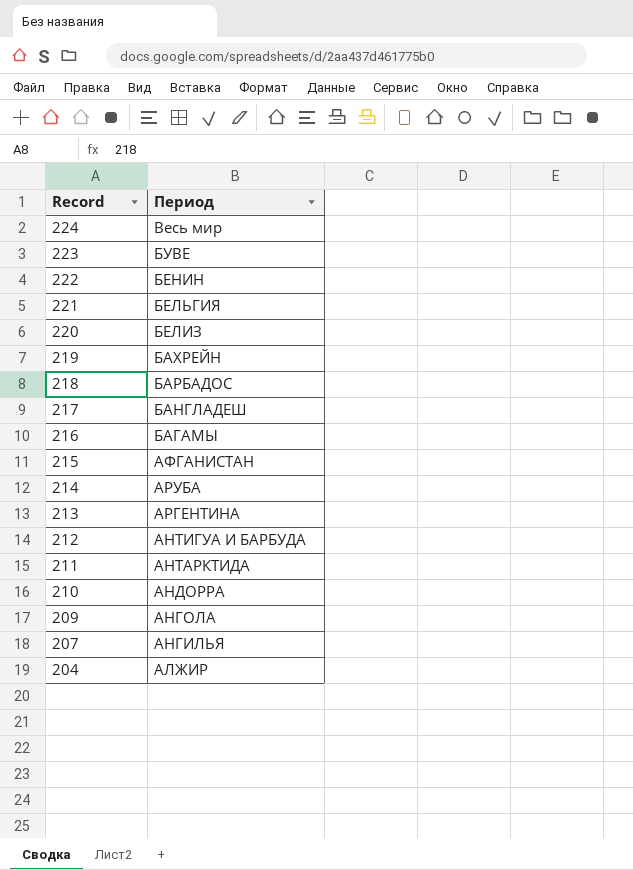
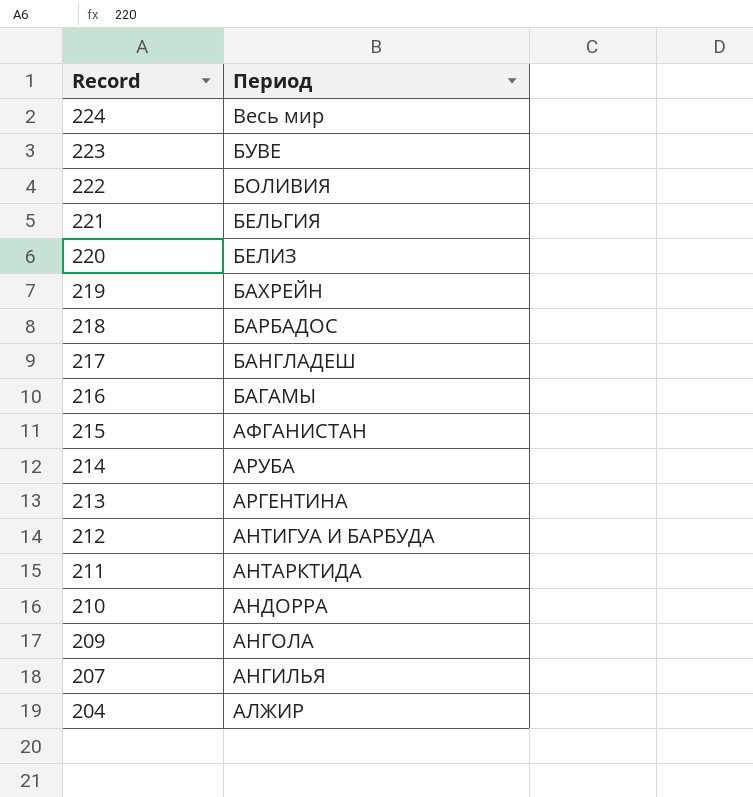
222 | Период: БЕНИН -> БОЛИВИЯ

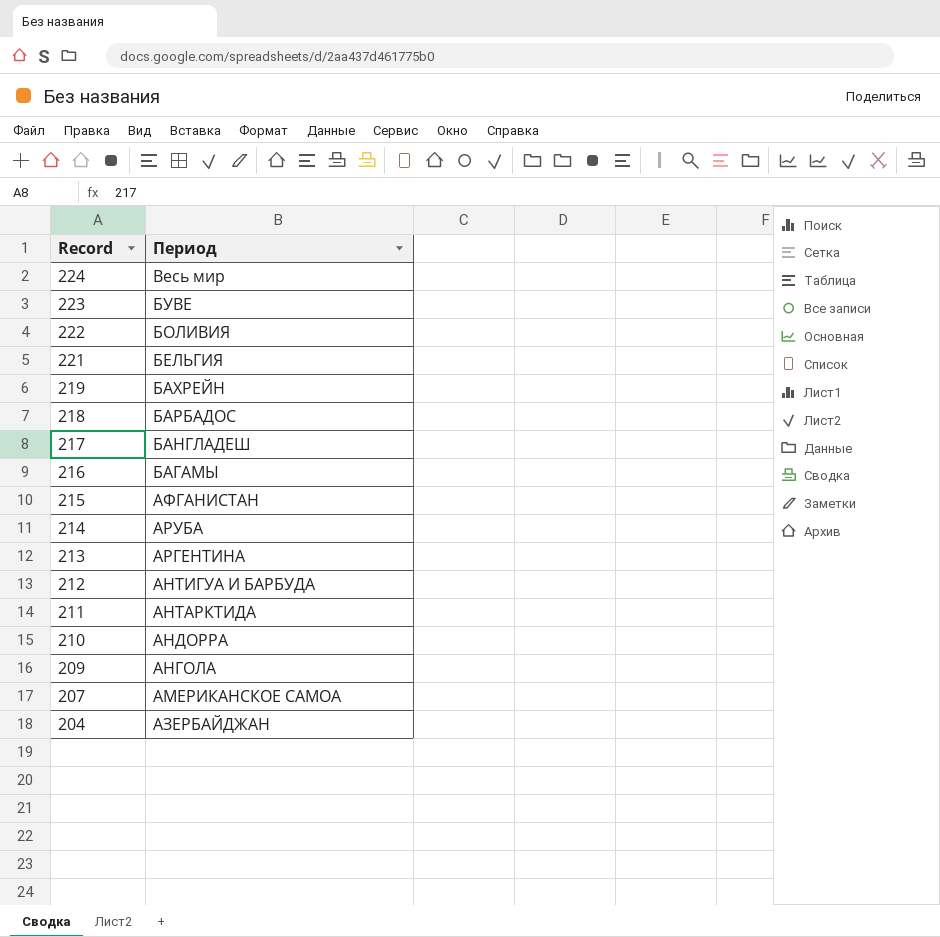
row 220: БЕЛИЗ -> none
207 | Период: АНГИЛЬЯ -> АМЕРИКАНСКОЕ САМОА
204 | Период: АЛЖИР -> АЗЕРБАЙДЖАН

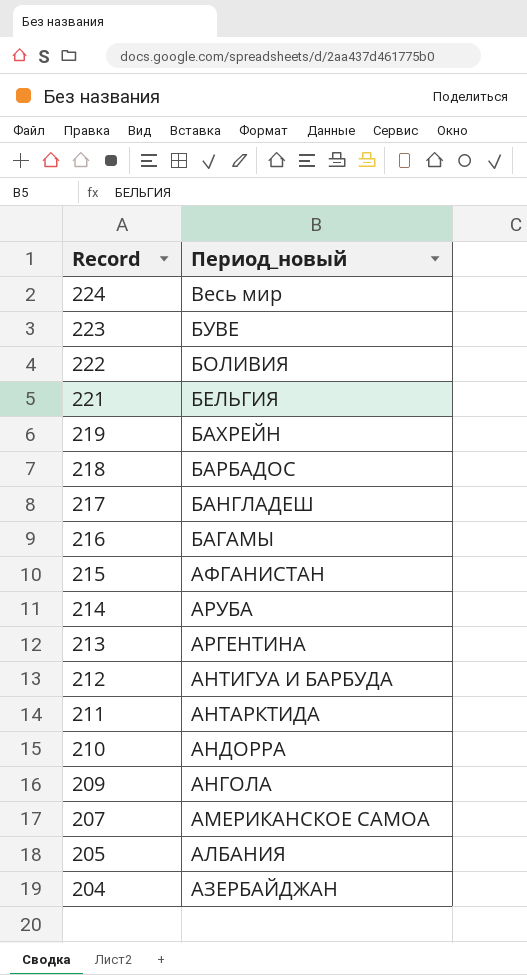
column name: Период -> Период_новый
row 205: none -> АЛБАНИЯ

